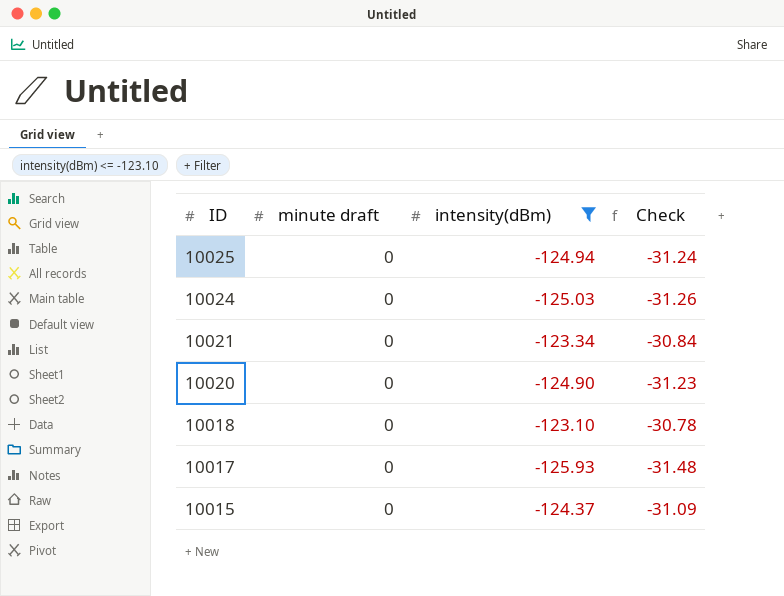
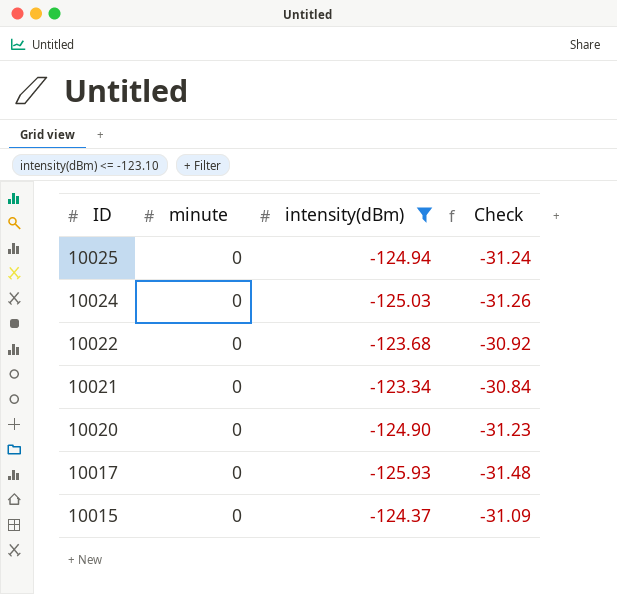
column name: minute draft -> minute
row 10018: 0 | -123.10 | -30.78 -> none
row 10022: none -> 0 | -123.68 | -30.92

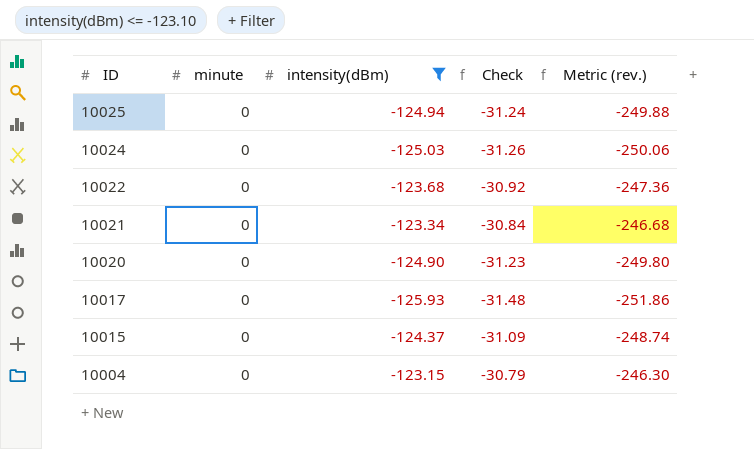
column Metric (rev.) | formula: none -> [intensity(dBm)] * 2
row 10004: none -> 0 | -123.15 | -30.79 | -246.30

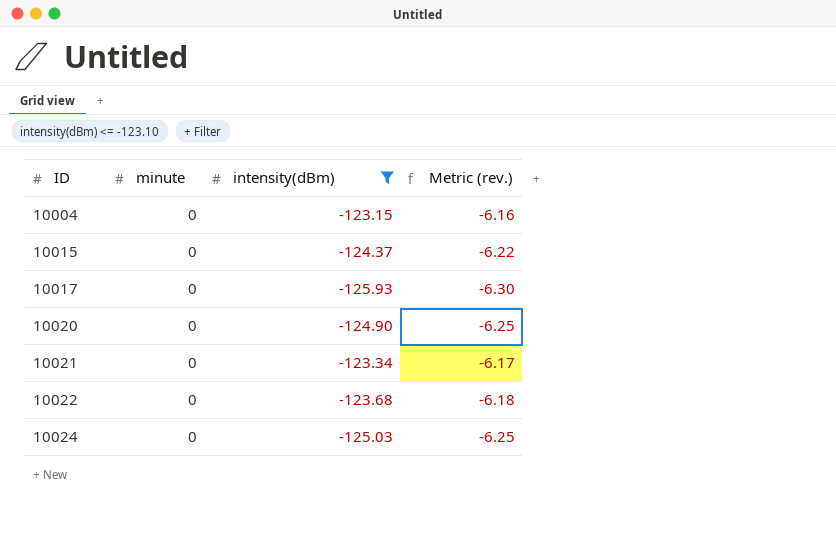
row order: ID descending -> ID ascending
column Check | formula: [intensity(dBm)] * 0.25 -> none
column Metric (rev.) | formula: [intensity(dBm)] * 2 -> [intensity(dBm)] * 0.05
row 10025: 0 | -124.94 | -31.24 | -249.88 -> none

